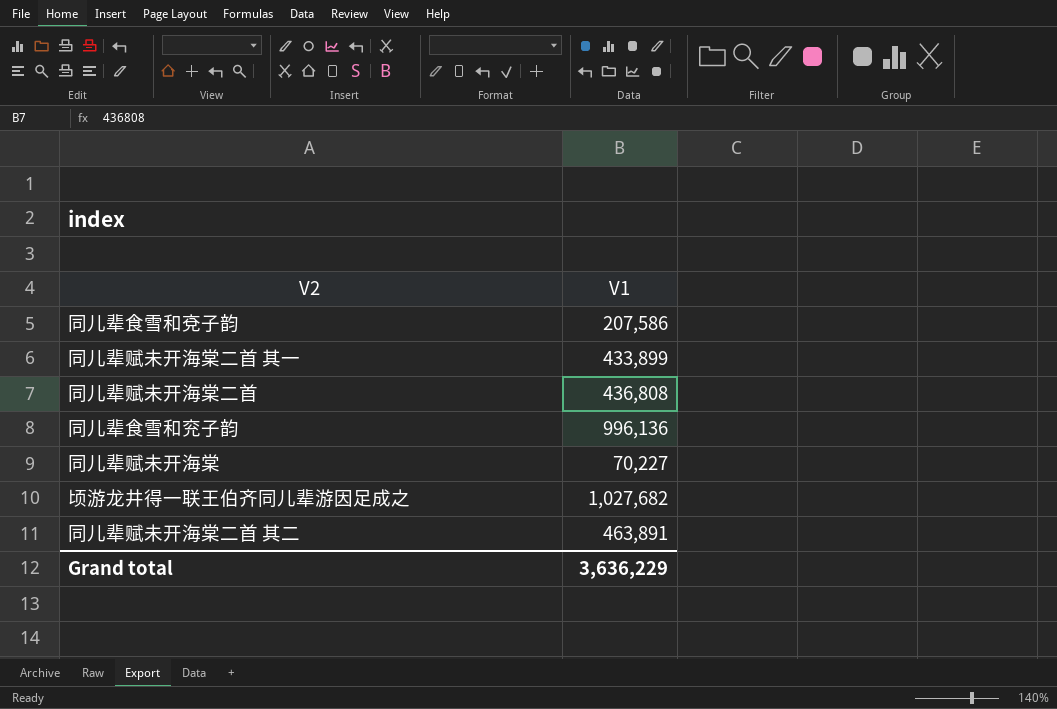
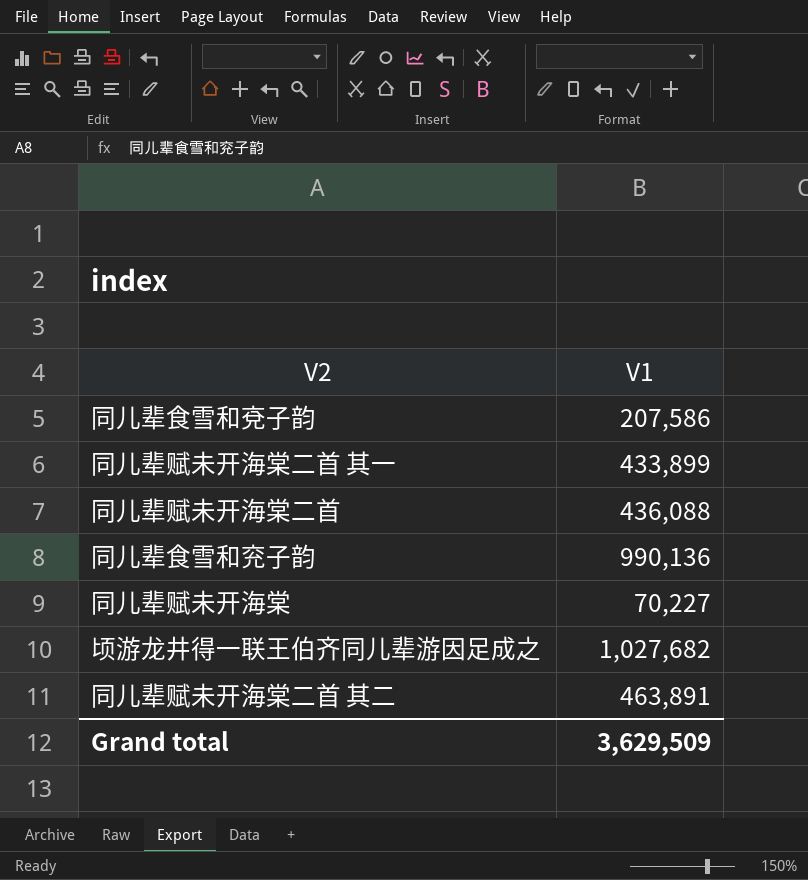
同儿辈赋未开海棠二首 | V1: 436,808 -> 436,088
同儿辈食雪和兖子韵 | V1: 996,136 -> 990,136
Grand total | V1: 3,636,229 -> 3,629,509

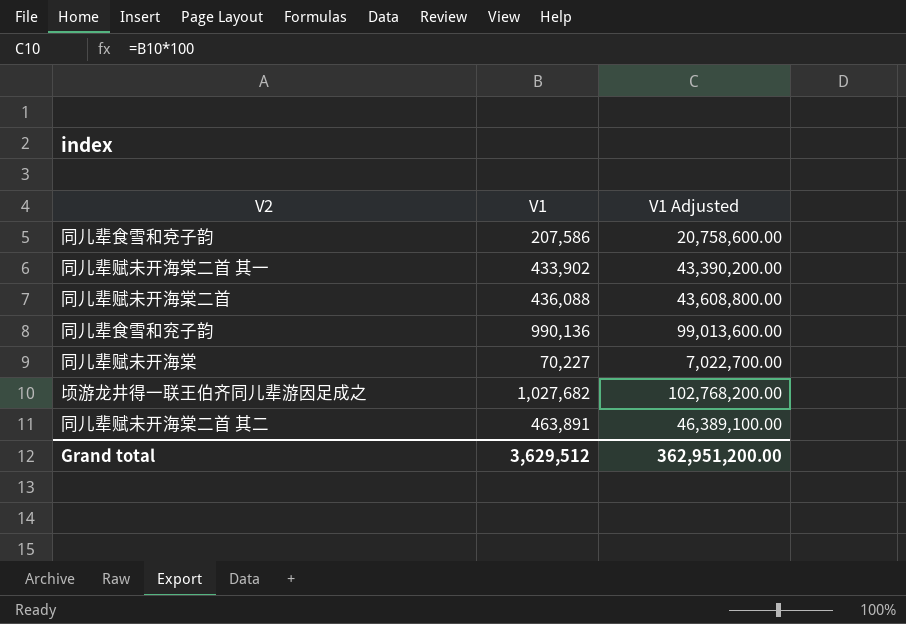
column V1 Adjusted | formula: none -> [V1] * 100
同儿辈赋未开海棠二首 其一 | V1: 433,899 -> 433,902
Grand total | V1: 3,629,509 -> 3,629,512

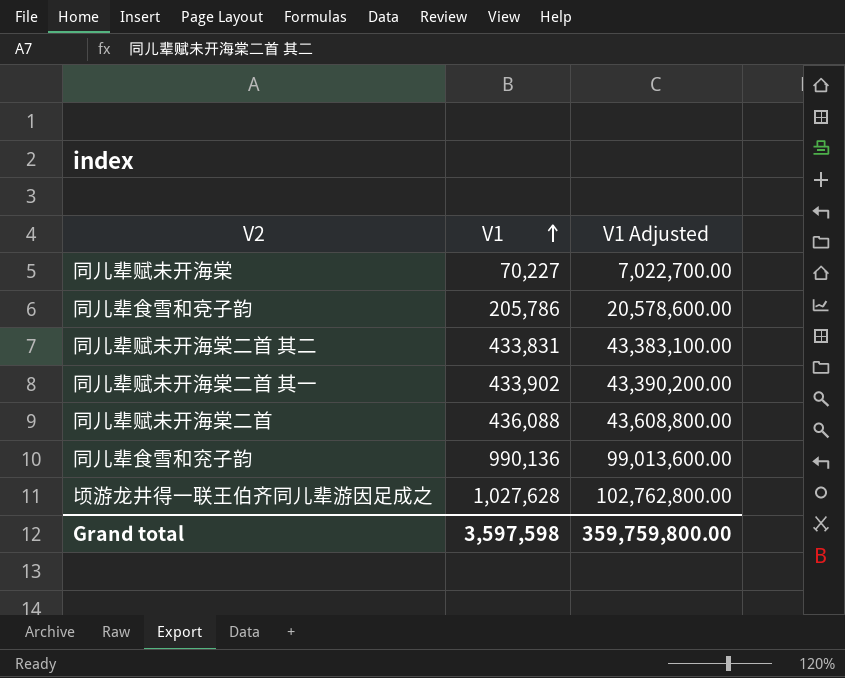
row order: none -> V1 ascending
同儿辈食雪和兗子韵 | V1: 207,586 -> 205,786
同儿辈食雪和兗子韵 | V1 Adjusted: 20,758,600.00 -> 20,578,600.00
同儿辈赋未开海棠二首 其二 | V1: 463,891 -> 433,831
同儿辈赋未开海棠二首 其二 | V1 Adjusted: 46,389,100.00 -> 43,383,100.00
顷游龙井得一联王伯齐同儿辈游因足成之 | V1: 1,027,682 -> 1,027,628
顷游龙井得一联王伯齐同儿辈游因足成之 | V1 Adjusted: 102,768,200.00 -> 102,762,800.00
Grand total | V1: 3,629,512 -> 3,597,598
Grand total | V1 Adjusted: 362,951,200.00 -> 359,759,800.00

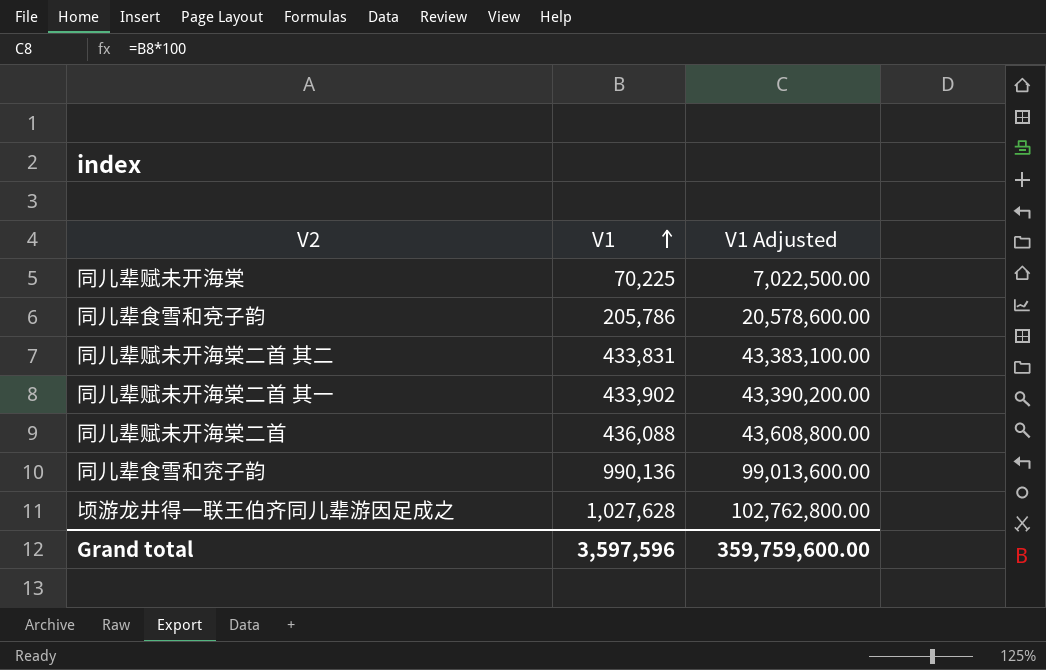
同儿辈赋未开海棠 | V1: 70,227 -> 70,225
同儿辈赋未开海棠 | V1 Adjusted: 7,022,700.00 -> 7,022,500.00
Grand total | V1: 3,597,598 -> 3,597,596
Grand total | V1 Adjusted: 359,759,800.00 -> 359,759,600.00

